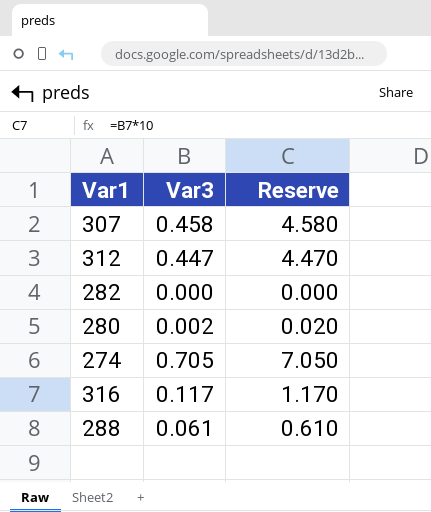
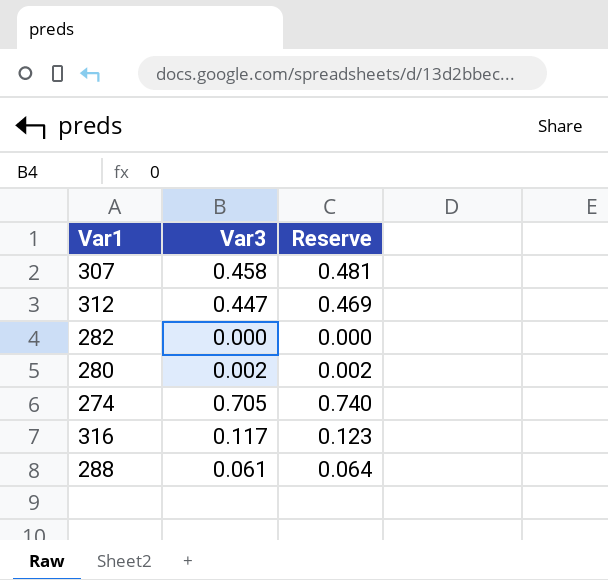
column Reserve | formula: [Var3] * 10 -> [Var3] * 1.05

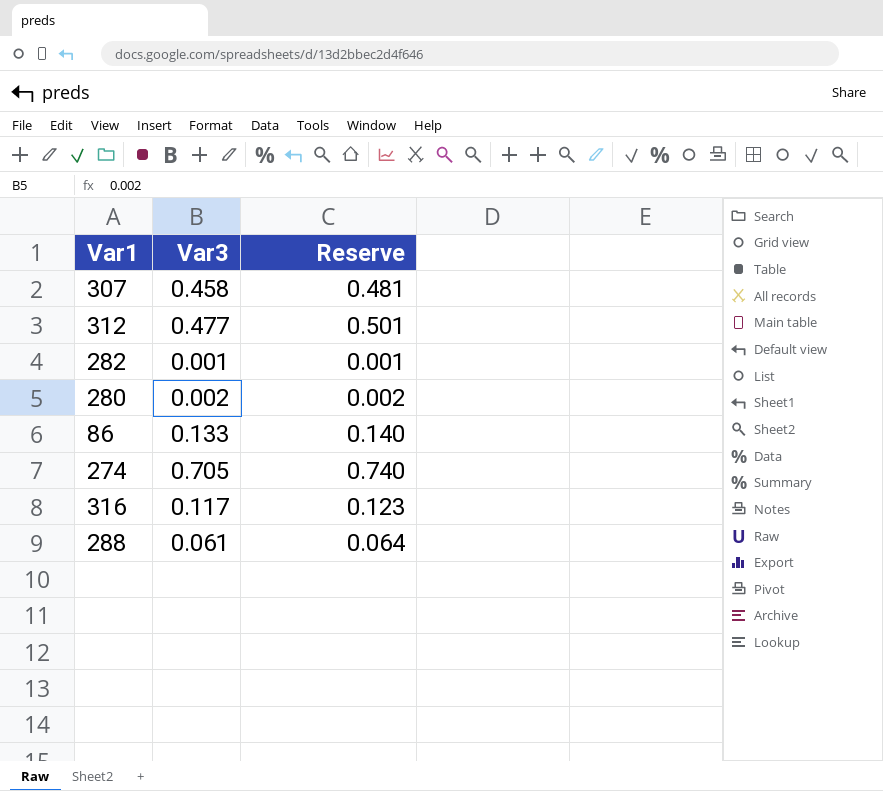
312 | Var3: 0.447 -> 0.477
312 | Reserve: 0.469 -> 0.501
282 | Var3: 0.000 -> 0.001
282 | Reserve: 0.000 -> 0.001
row 86: none -> 0.133 | 0.140

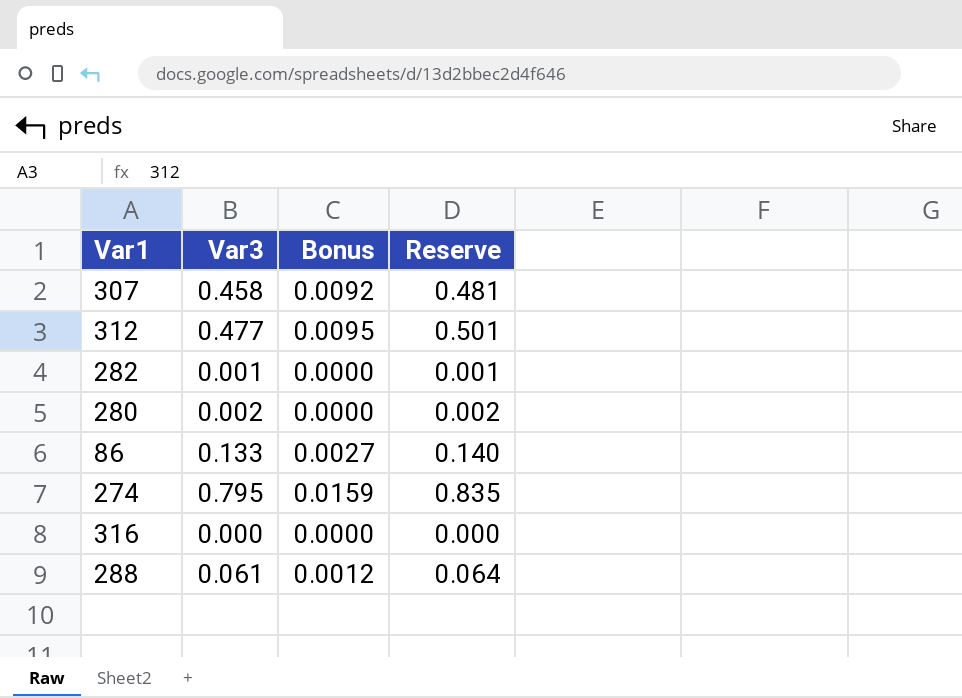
column Bonus | formula: none -> [Var3] * 0.02
274 | Var3: 0.705 -> 0.795
274 | Reserve: 0.740 -> 0.835
316 | Var3: 0.117 -> 0.000
316 | Reserve: 0.123 -> 0.000

